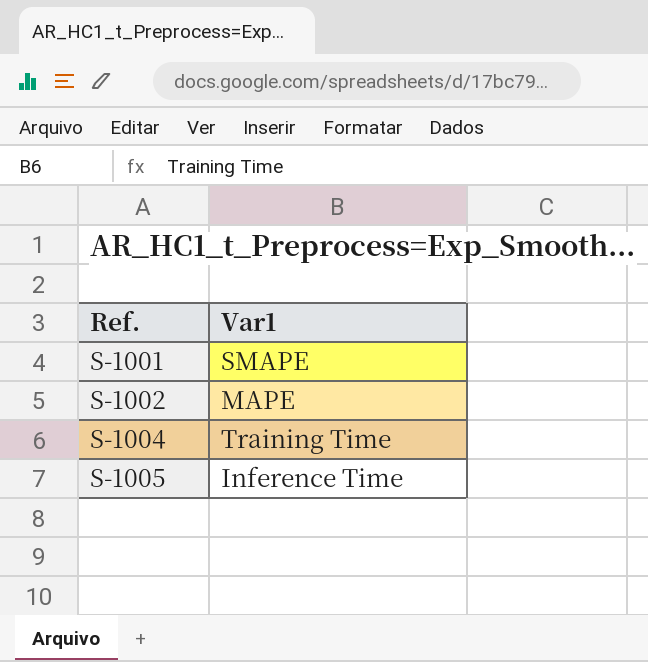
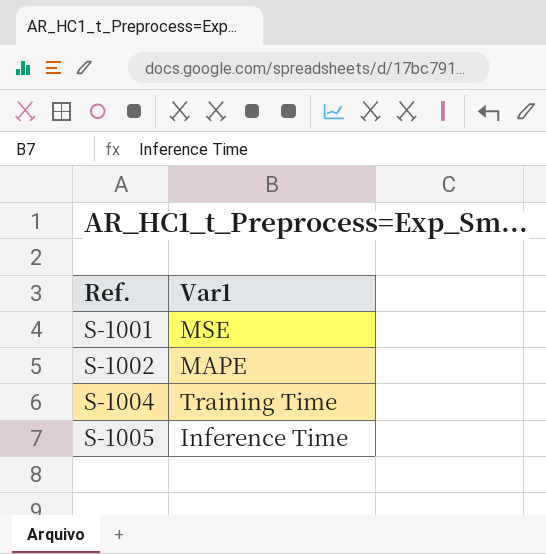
S-1001 | Var1: SMAPE -> MSE

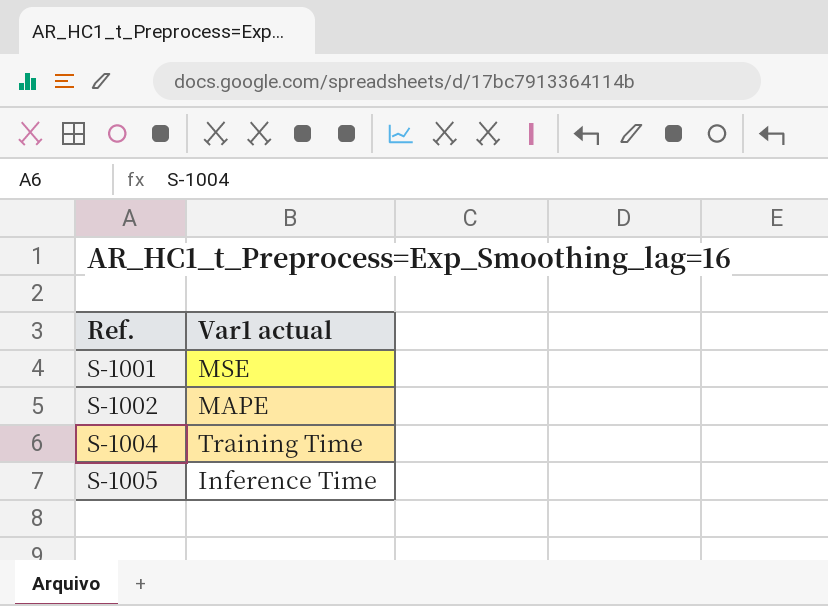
column name: Var1 -> Var1 actual

